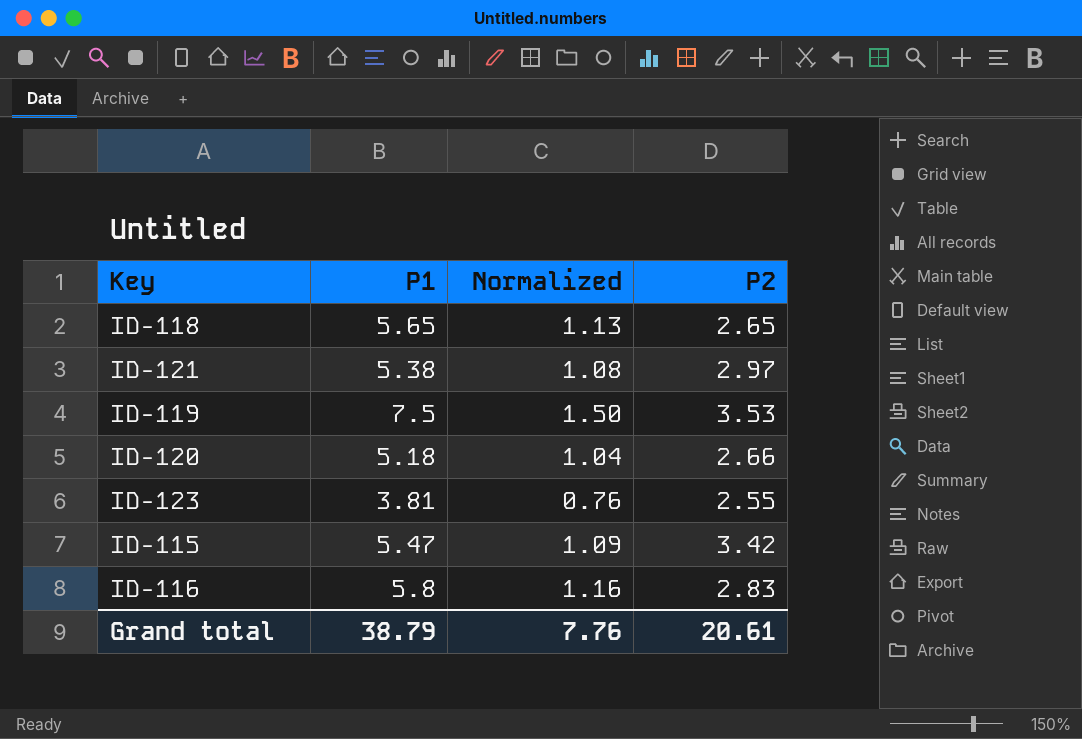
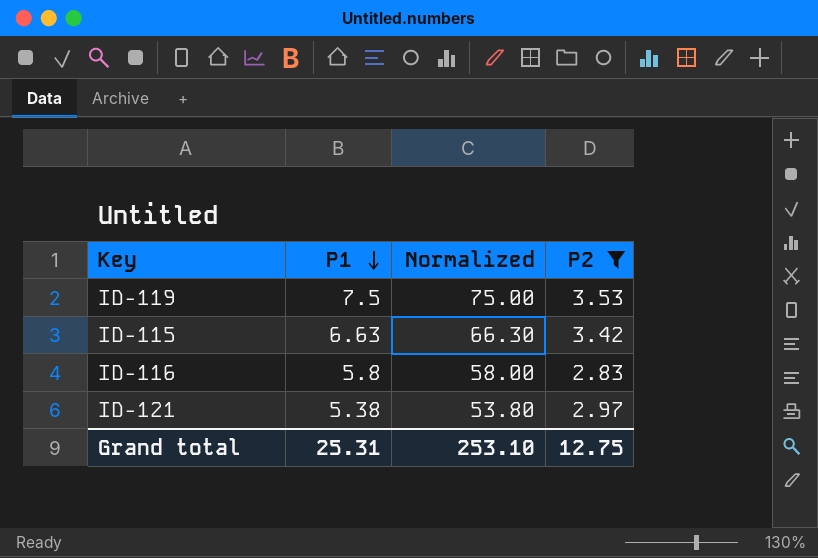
filter: none -> P2 >= 2.83
row order: none -> P1 descending
column Normalized | formula: [P1] * 0.2 -> [P1] * 10
ID-115 | P1: 5.47 -> 6.63
Grand total | P1: 38.79 -> 25.31
Grand total | Normalized: 7.76 -> 253.10
Grand total | P2: 20.61 -> 12.75

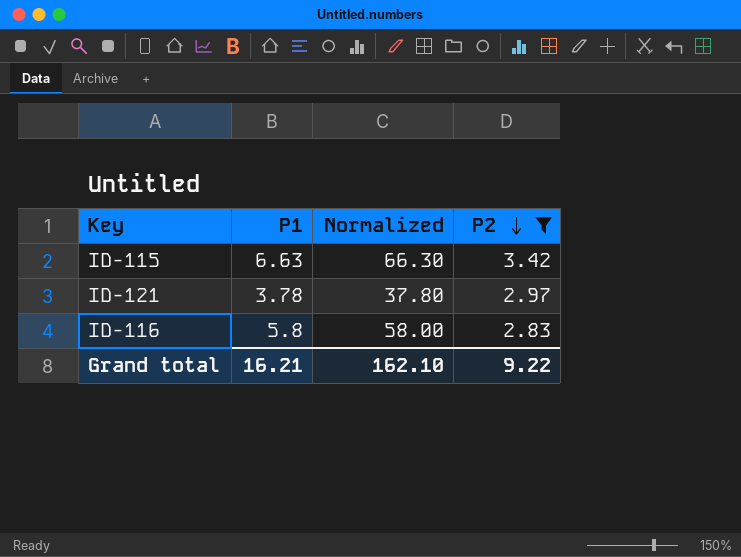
row order: P1 descending -> P2 descending
row ID-119: 7.5 | 75.00 | 3.53 -> none
ID-121 | P1: 5.38 -> 3.78
ID-121 | Normalized: 53.80 -> 37.80
Grand total | P1: 25.31 -> 16.21
Grand total | Normalized: 253.10 -> 162.10
Grand total | P2: 12.75 -> 9.22

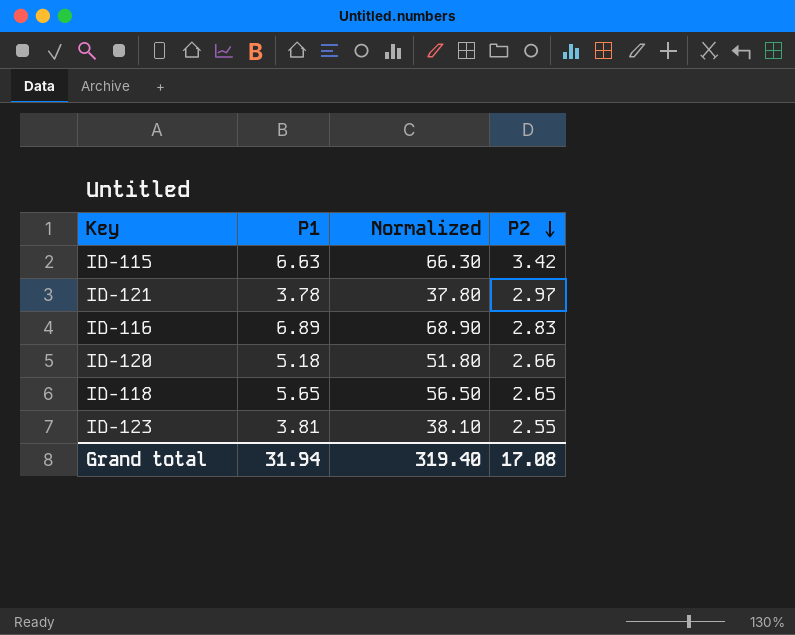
filter: P2 >= 2.83 -> none
ID-116 | P1: 5.8 -> 6.89
ID-116 | Normalized: 58.00 -> 68.90
Grand total | P1: 16.21 -> 31.94
Grand total | Normalized: 162.10 -> 319.40
Grand total | P2: 9.22 -> 17.08

